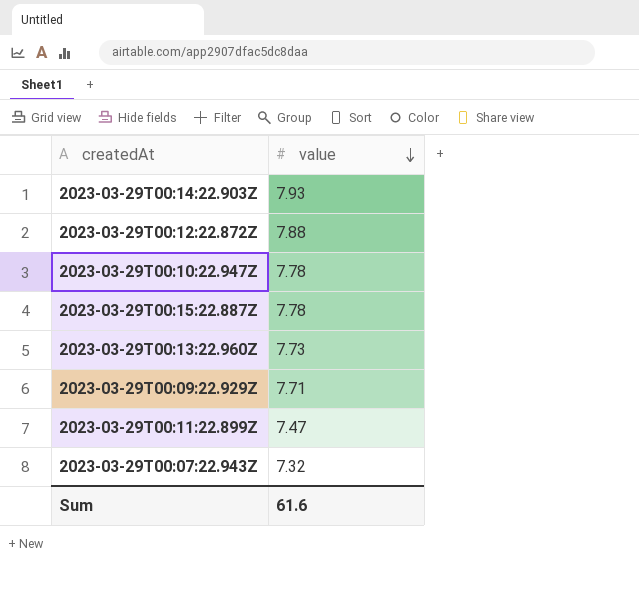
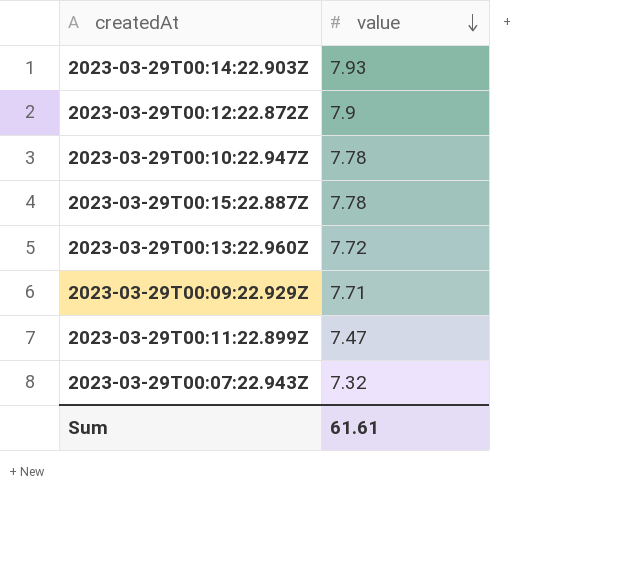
2023-03-29T00:12:22.872Z | value: 7.88 -> 7.9
2023-03-29T00:13:22.960Z | value: 7.73 -> 7.72
Sum | value: 61.6 -> 61.61

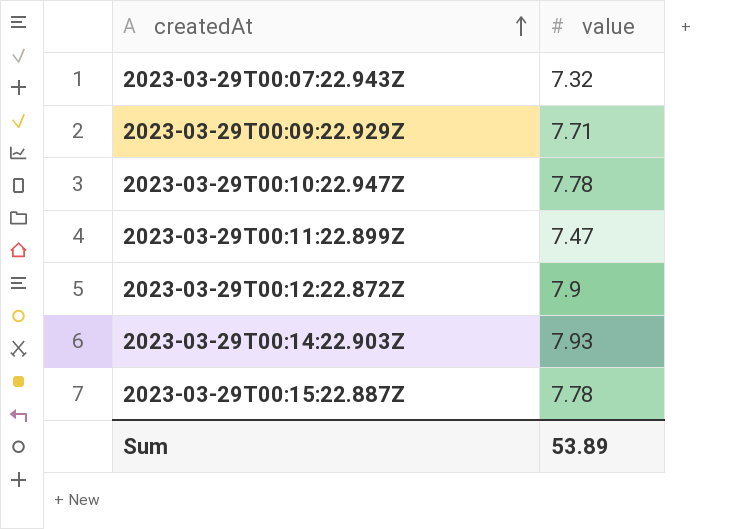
row order: value descending -> createdAt ascending
row 2023-03-29T00:13:22.960Z: 7.72 -> none
Sum | value: 61.61 -> 53.89

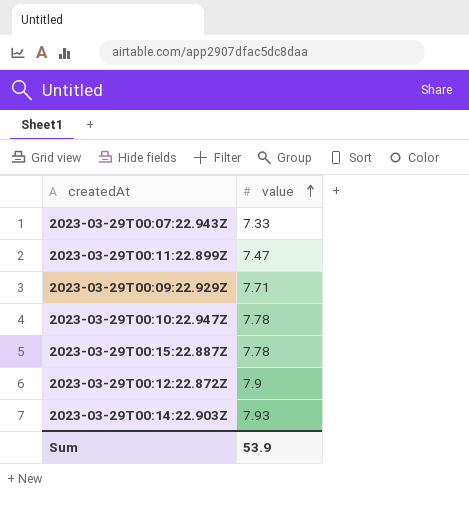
row order: createdAt ascending -> value ascending
2023-03-29T00:07:22.943Z | value: 7.32 -> 7.33
Sum | value: 53.89 -> 53.9

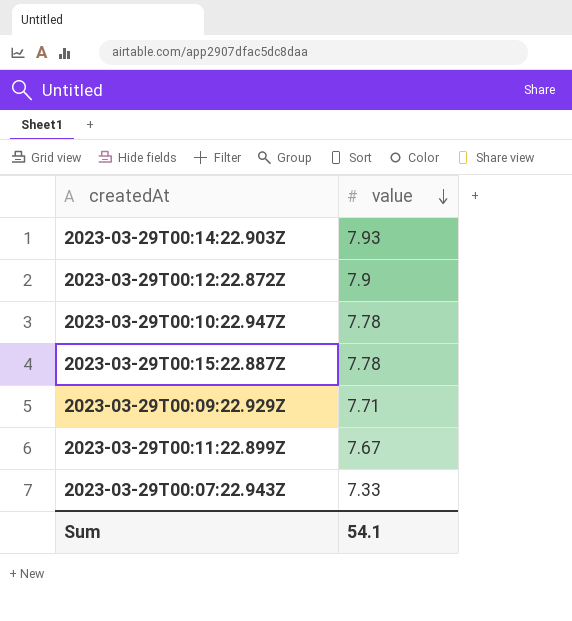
row order: value ascending -> value descending
2023-03-29T00:11:22.899Z | value: 7.47 -> 7.67
Sum | value: 53.9 -> 54.1

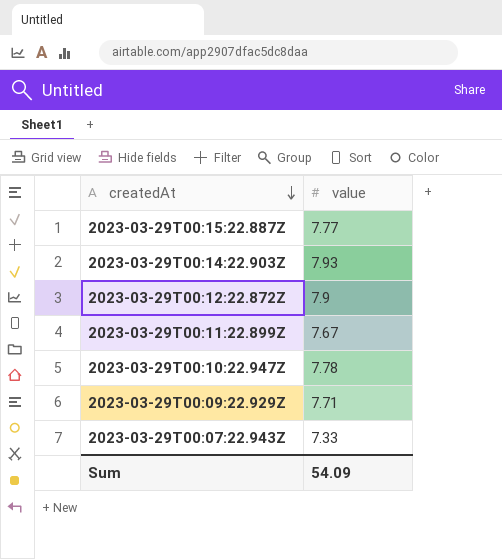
row order: value descending -> createdAt descending
2023-03-29T00:15:22.887Z | value: 7.78 -> 7.77
Sum | value: 54.1 -> 54.09

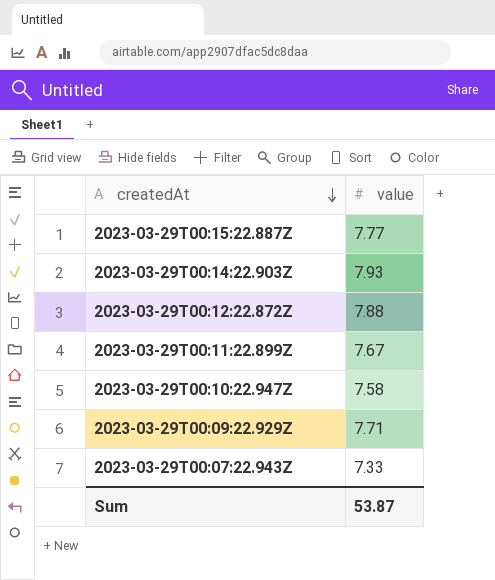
2023-03-29T00:12:22.872Z | value: 7.9 -> 7.88
2023-03-29T00:10:22.947Z | value: 7.78 -> 7.58
Sum | value: 54.09 -> 53.87

